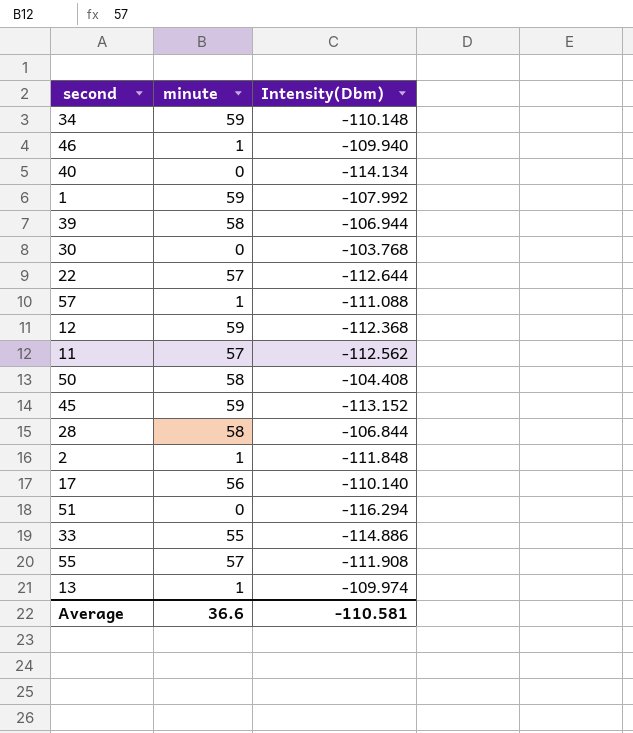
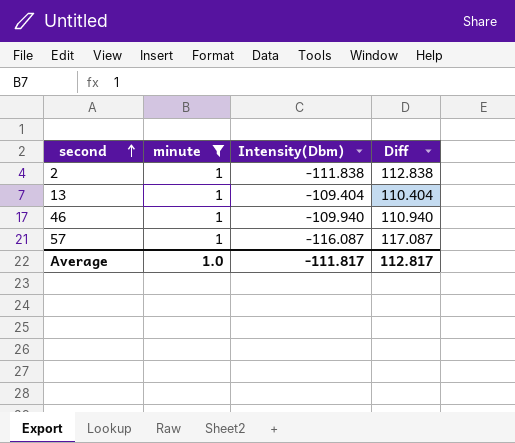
filter: none -> minute = 1
row order: none -> second ascending
column Diff | formula: none -> [minute] - [Intensity(Dbm)]
2 | Intensity(Dbm): -111.848 -> -111.838
13 | Intensity(Dbm): -109.974 -> -109.404
57 | Intensity(Dbm): -111.088 -> -116.087
Average | minute: 36.6 -> 1.0
Average | Intensity(Dbm): -110.581 -> -111.817

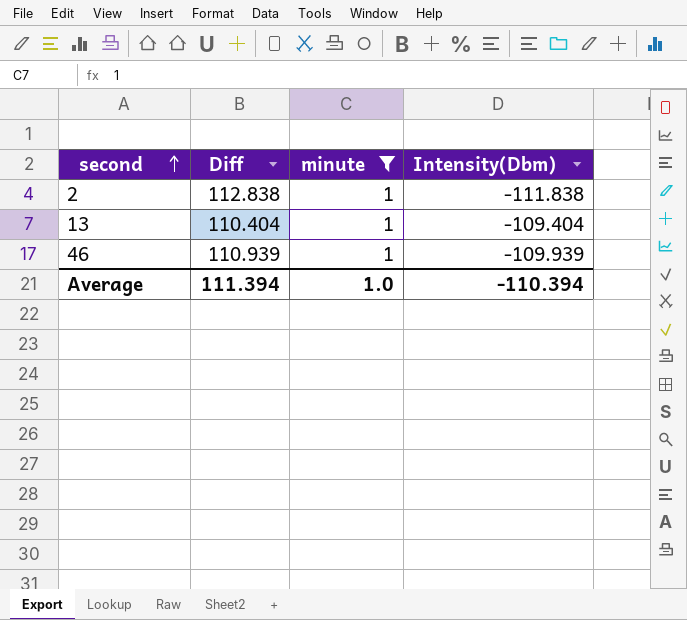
column Diff | position: 4 -> 2
row 57: 1 | -116.087 | 117.087 -> none
46 | Diff: 110.940 -> 110.939
46 | Intensity(Dbm): -109.940 -> -109.939
Average | Diff: 112.817 -> 111.394
Average | Intensity(Dbm): -111.817 -> -110.394

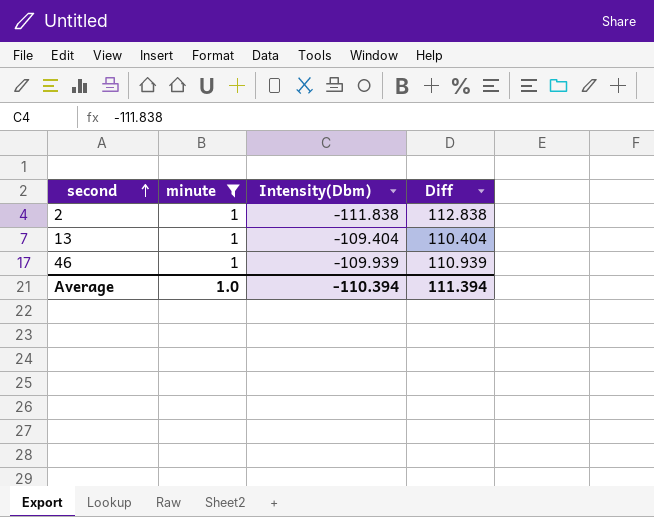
column Diff | position: 2 -> 4

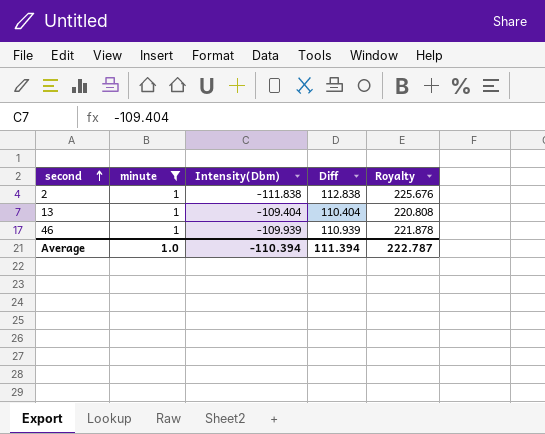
column Royalty | formula: none -> [Diff] * 2

